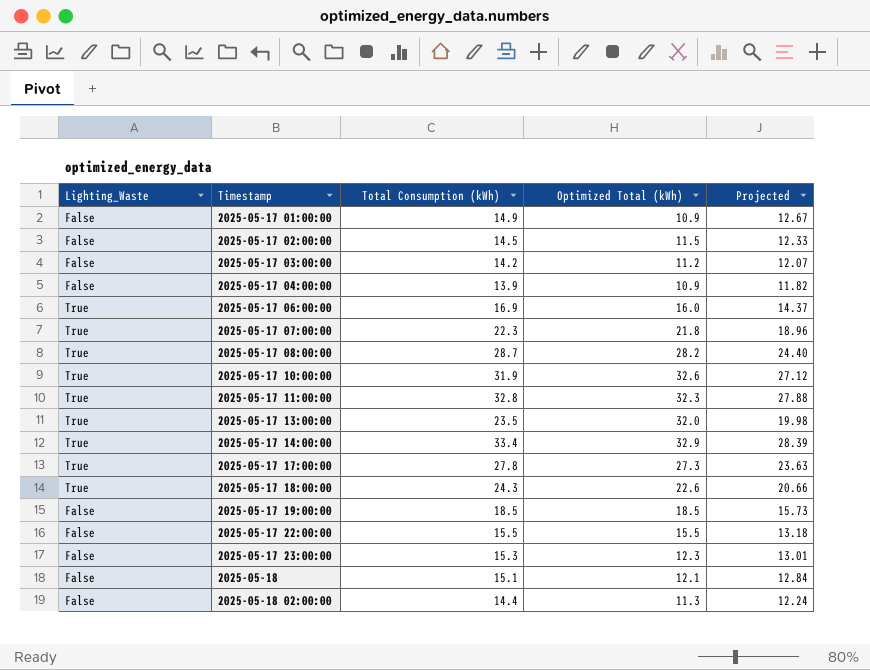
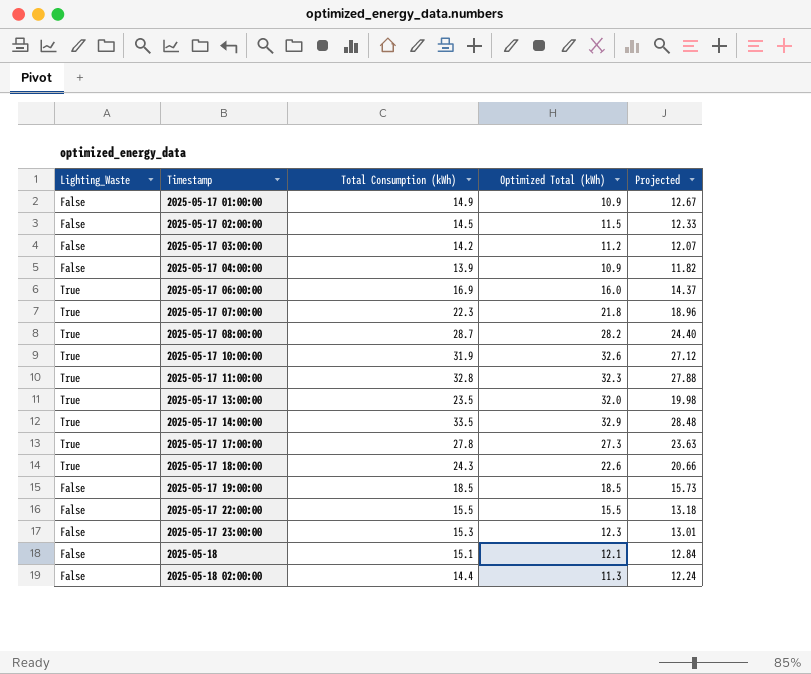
2025-05-17 14:00:00 | Total Consumption (kWh): 33.4 -> 33.5
2025-05-17 14:00:00 | Projected: 28.39 -> 28.48

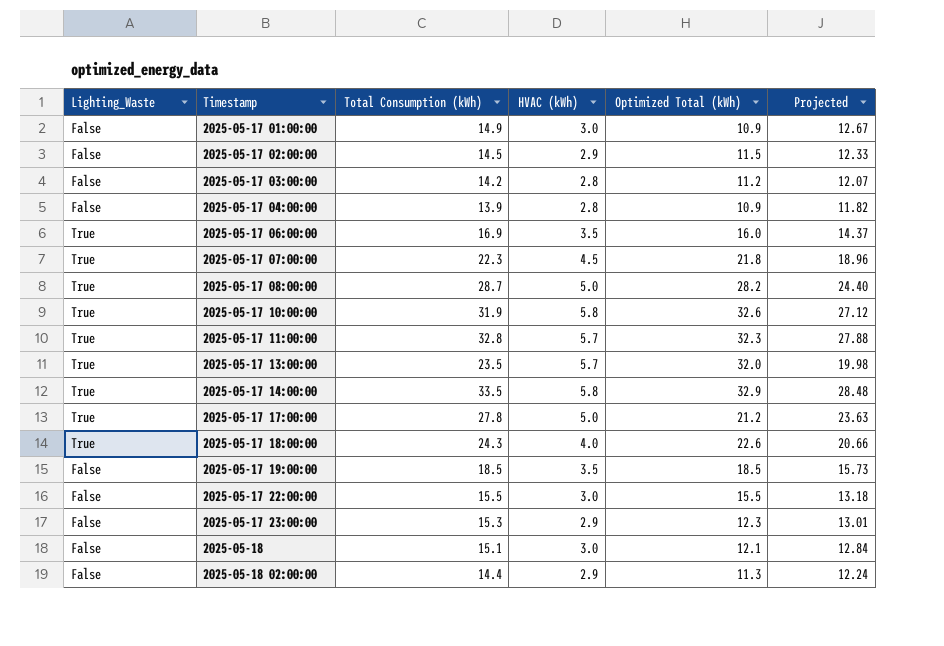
column HVAC (kWh) | position: none -> 4
2025-05-17 17:00:00 | Optimized Total (kWh): 27.3 -> 21.2

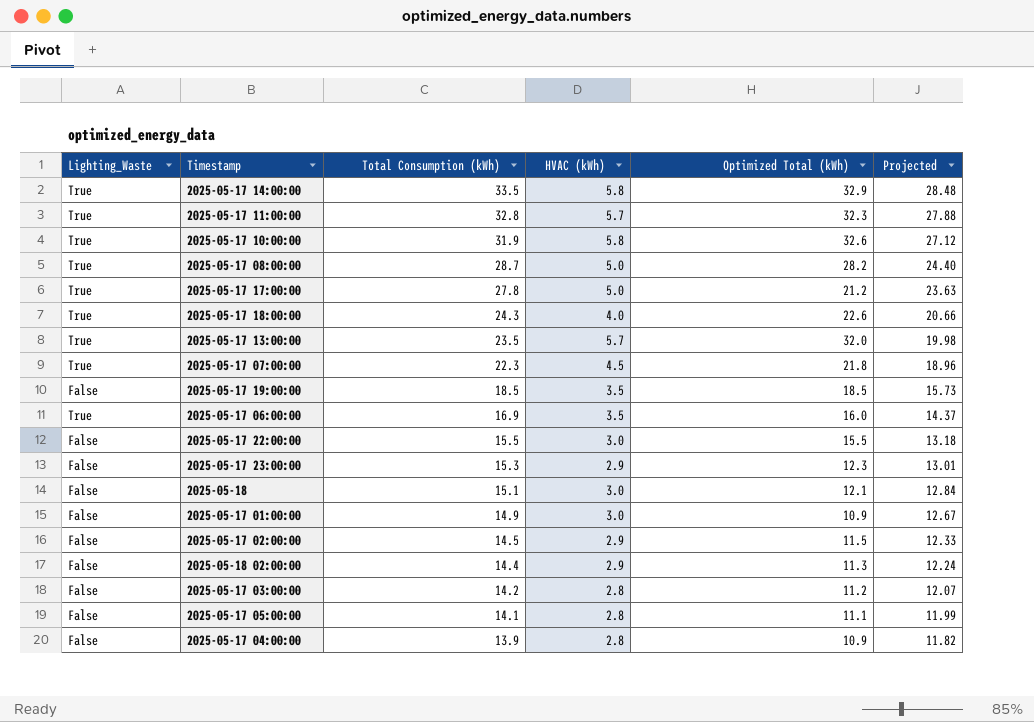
row order: Timestamp ascending -> Total Consumption (kWh) descending
row 2025-05-17 05:00:00: none -> False | 14.1 | 2.8 | 11.1 | 11.99

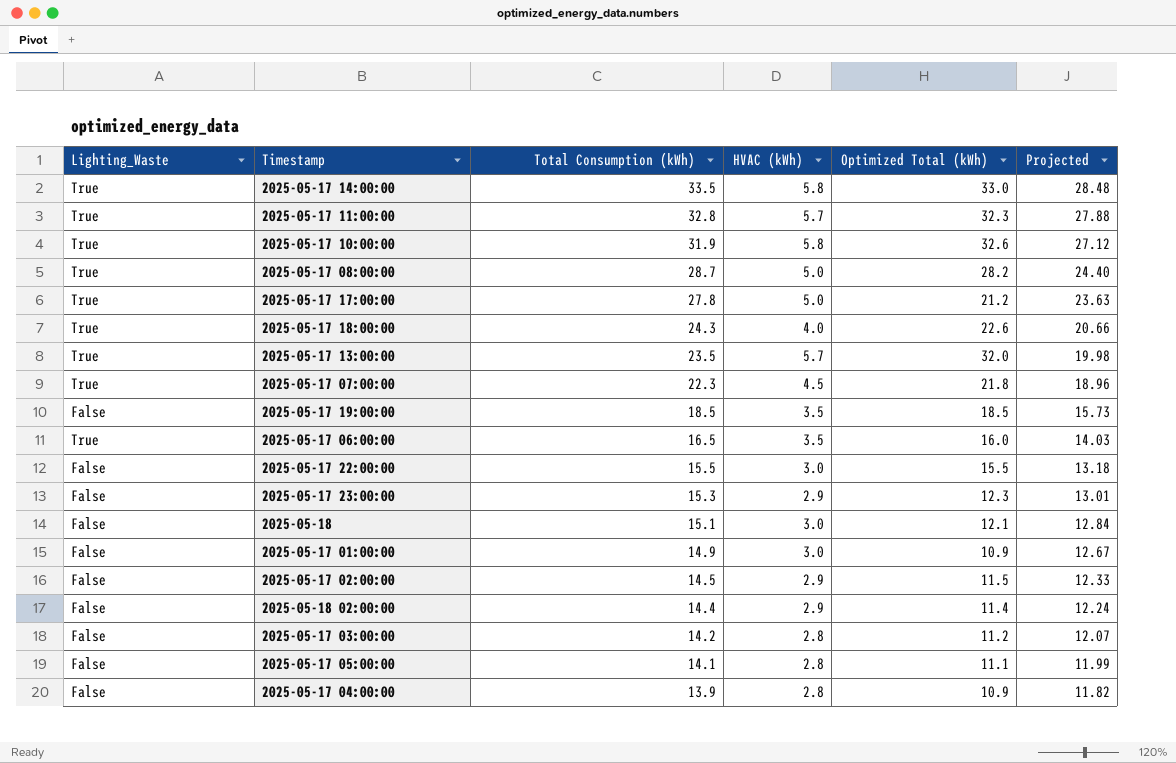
2025-05-17 14:00:00 | Optimized Total (kWh): 32.9 -> 33.0
2025-05-17 06:00:00 | Total Consumption (kWh): 16.9 -> 16.5
2025-05-17 06:00:00 | Projected: 14.37 -> 14.03
2025-05-18 02:00:00 | Optimized Total (kWh): 11.3 -> 11.4

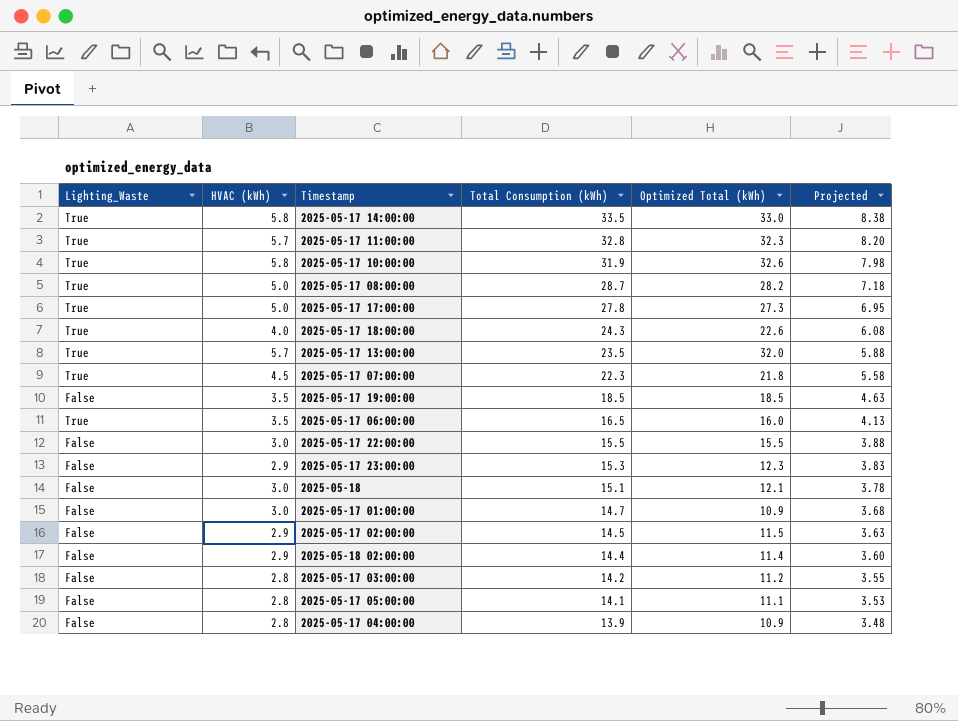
column HVAC (kWh) | position: 4 -> 2
column Projected | formula: [Total Consumption (kWh)] * 0.85 -> [Total Consumption (kWh)] * 0.25
2025-05-17 17:00:00 | Optimized Total (kWh): 21.2 -> 27.3
2025-05-17 01:00:00 | Total Consumption (kWh): 14.9 -> 14.7

